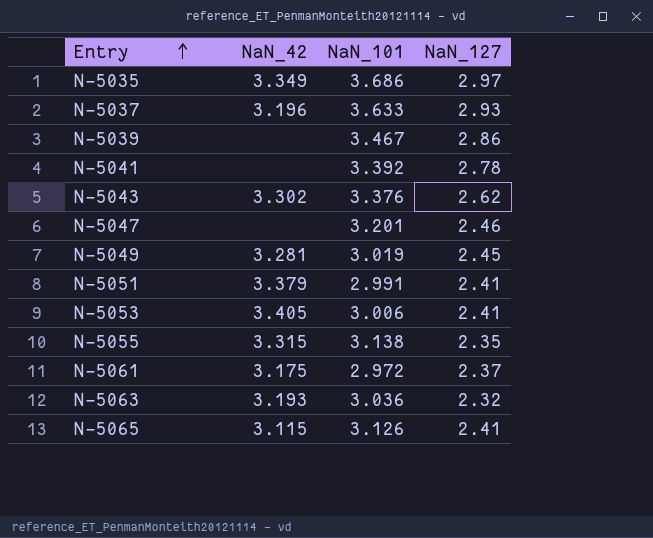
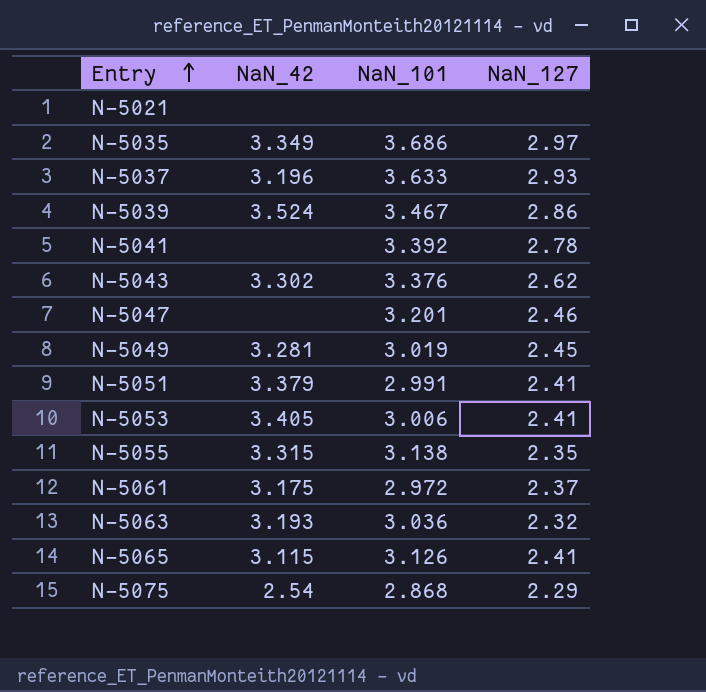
row N-5021: none -> none | none | none
N-5039 | NaN_42: none -> 3.524
row N-5075: none -> 2.54 | 2.868 | 2.29

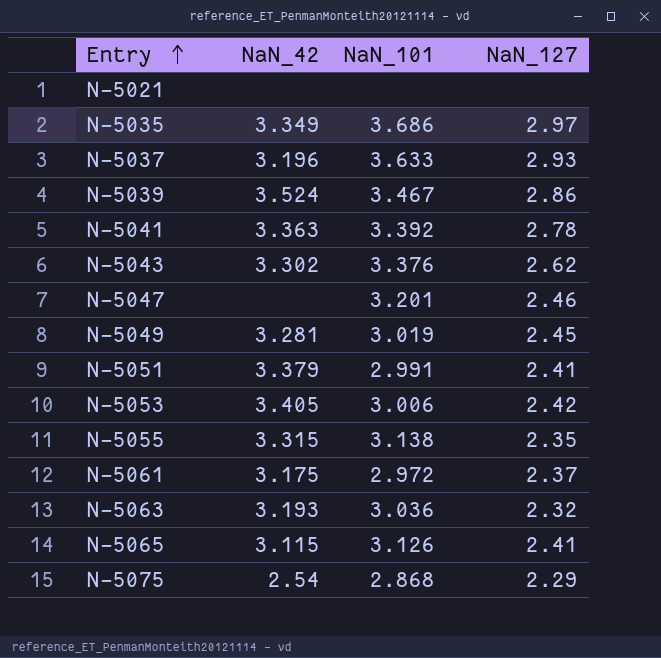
N-5041 | NaN_42: none -> 3.363
N-5053 | NaN_127: 2.41 -> 2.42

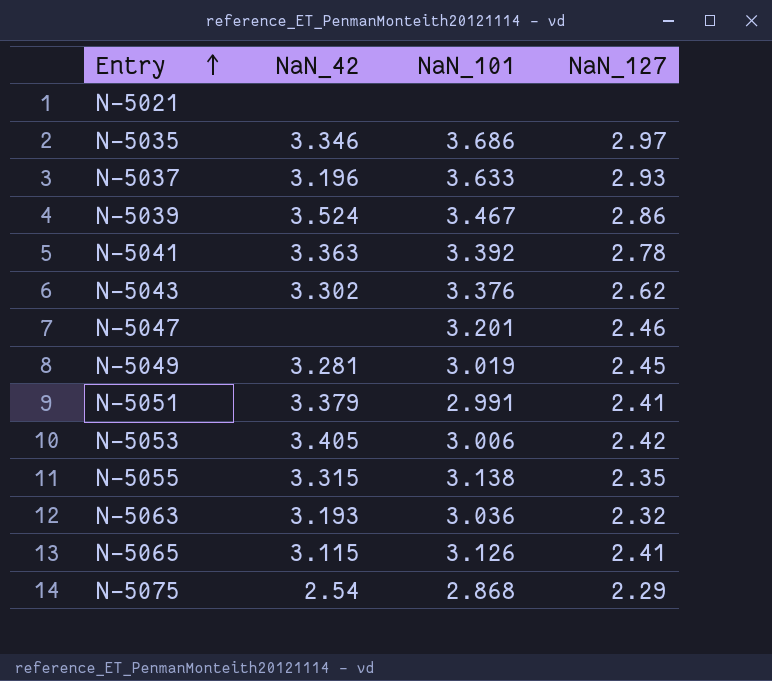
row N-5061: 3.175 | 2.972 | 2.37 -> none
N-5035 | NaN_42: 3.349 -> 3.346

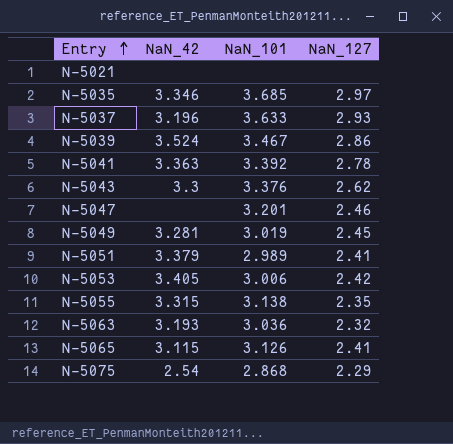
N-5035 | NaN_101: 3.686 -> 3.685
N-5043 | NaN_42: 3.302 -> 3.3
N-5051 | NaN_101: 2.991 -> 2.989

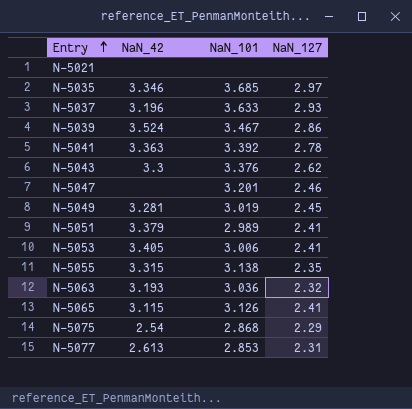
N-5053 | NaN_127: 2.42 -> 2.41
row N-5077: none -> 2.613 | 2.853 | 2.31

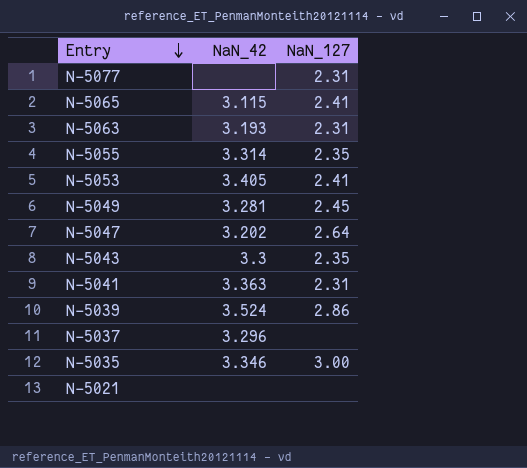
row order: Entry ascending -> Entry descending
column NaN_101 | position: 3 -> none
row N-5051: 3.379 | 2.989 | 2.41 -> none
row N-5075: 2.54 | 2.868 | 2.29 -> none
N-5077 | NaN_42: 2.613 -> none
N-5063 | NaN_127: 2.32 -> 2.31
N-5055 | NaN_42: 3.315 -> 3.314
N-5047 | NaN_42: none -> 3.202
N-5047 | NaN_127: 2.46 -> 2.64
N-5043 | NaN_127: 2.62 -> 2.35
N-5041 | NaN_127: 2.78 -> 2.31
N-5037 | NaN_42: 3.196 -> 3.296
N-5037 | NaN_127: 2.93 -> none
N-5035 | NaN_127: 2.97 -> 3.00

